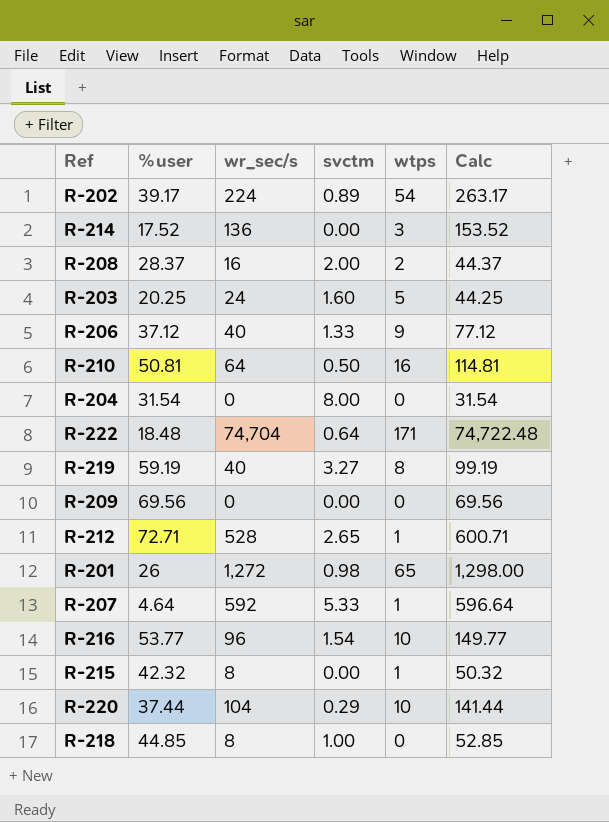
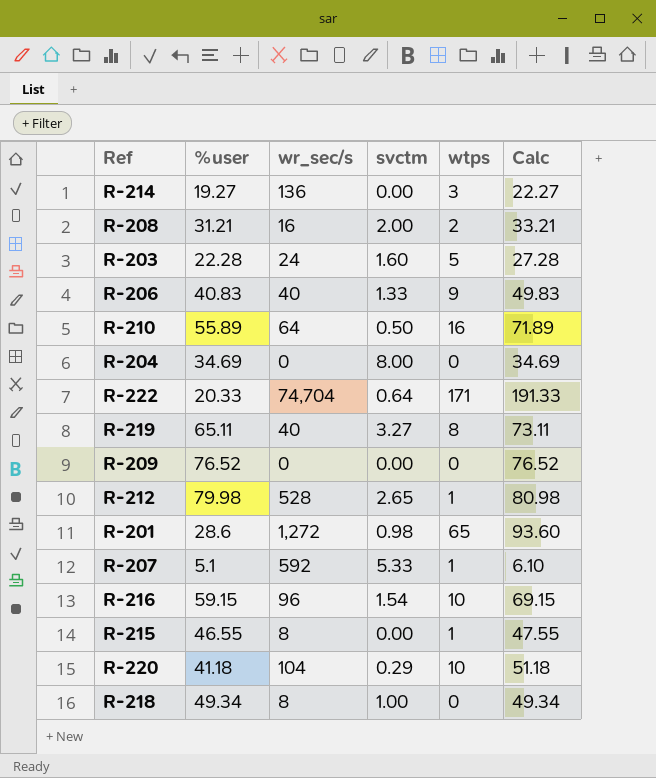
column Calc | formula: [%user] + [wr_sec/s] -> [%user] + [wtps]
row R-202: 39.17 | 224 | 0.89 | 54 | 263.17 -> none
R-214 | %user: 17.52 -> 19.27
R-208 | %user: 28.37 -> 31.21
R-203 | %user: 20.25 -> 22.28
R-206 | %user: 37.12 -> 40.83
R-210 | %user: 50.81 -> 55.89
R-204 | %user: 31.54 -> 34.69
R-222 | %user: 18.48 -> 20.33
R-219 | %user: 59.19 -> 65.11
R-209 | %user: 69.56 -> 76.52
R-212 | %user: 72.71 -> 79.98
R-201 | %user: 26 -> 28.6
R-207 | %user: 4.64 -> 5.1
R-216 | %user: 53.77 -> 59.15
R-215 | %user: 42.32 -> 46.55
R-220 | %user: 37.44 -> 41.18
R-218 | %user: 44.85 -> 49.34

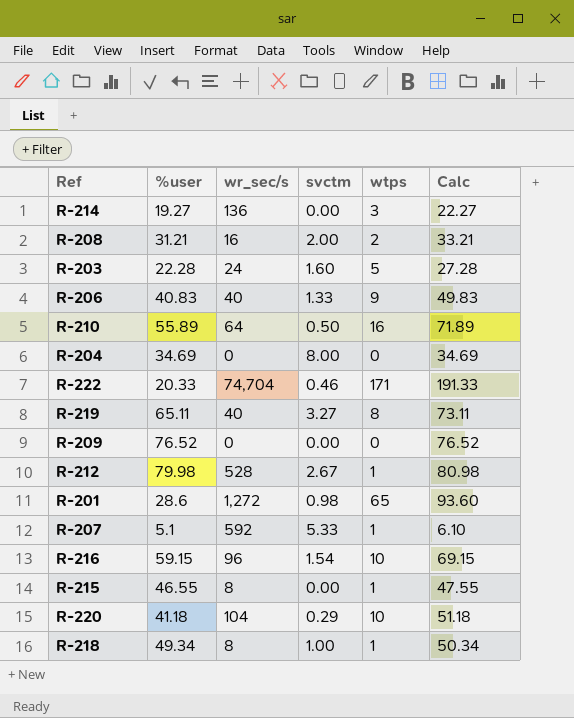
R-222 | svctm: 0.64 -> 0.46
R-212 | svctm: 2.65 -> 2.67
R-218 | wtps: 0 -> 1
R-218 | Calc: 49.34 -> 50.34

